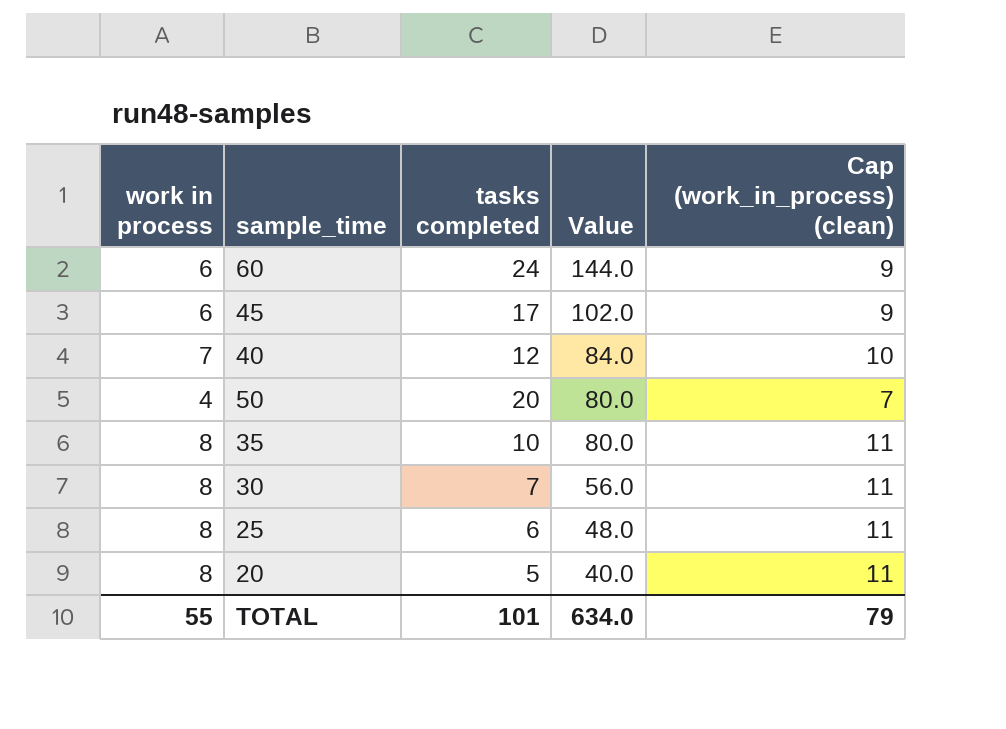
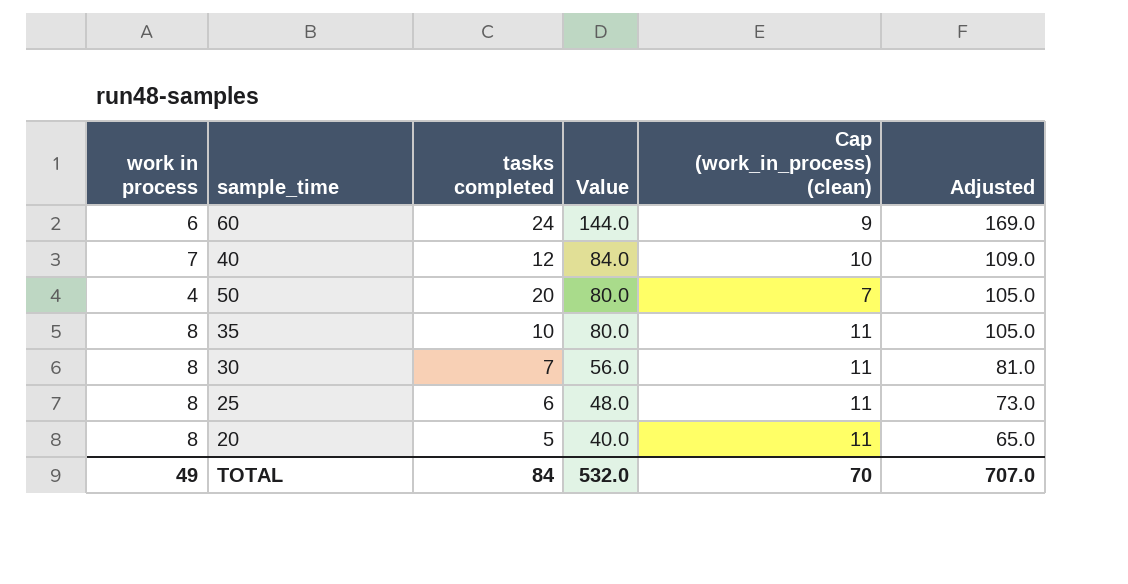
column Adjusted | formula: none -> [Value] + 25
row 45: 6 | 17 | 102.0 | 9 -> none
TOTAL | work in process: 55 -> 49
TOTAL | tasks completed: 101 -> 84
TOTAL | Value: 634.0 -> 532.0
TOTAL | Cap (work_in_process) (clean): 79 -> 70

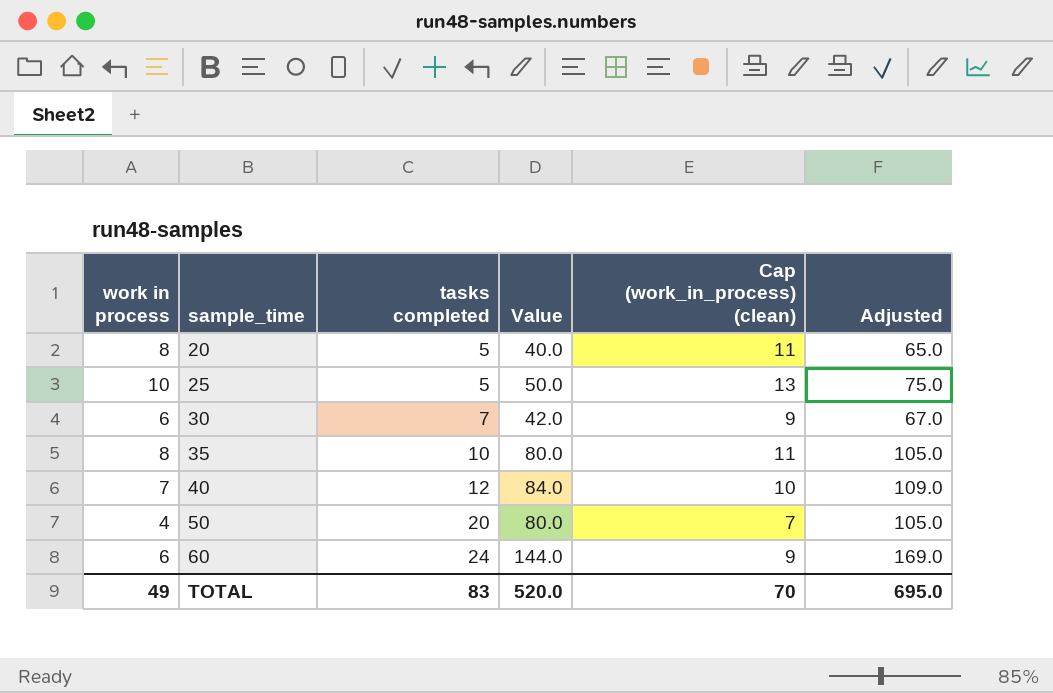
row order: Value descending -> sample_time ascending
25 | work in process: 8 -> 10
25 | tasks completed: 6 -> 5
25 | Value: 48.0 -> 50.0
25 | Cap (work_in_process) (clean): 11 -> 13
25 | Adjusted: 73.0 -> 75.0
30 | work in process: 8 -> 6
30 | Value: 56.0 -> 42.0
30 | Cap (work_in_process) (clean): 11 -> 9
30 | Adjusted: 81.0 -> 67.0
TOTAL | tasks completed: 84 -> 83
TOTAL | Value: 532.0 -> 520.0
TOTAL | Adjusted: 707.0 -> 695.0

